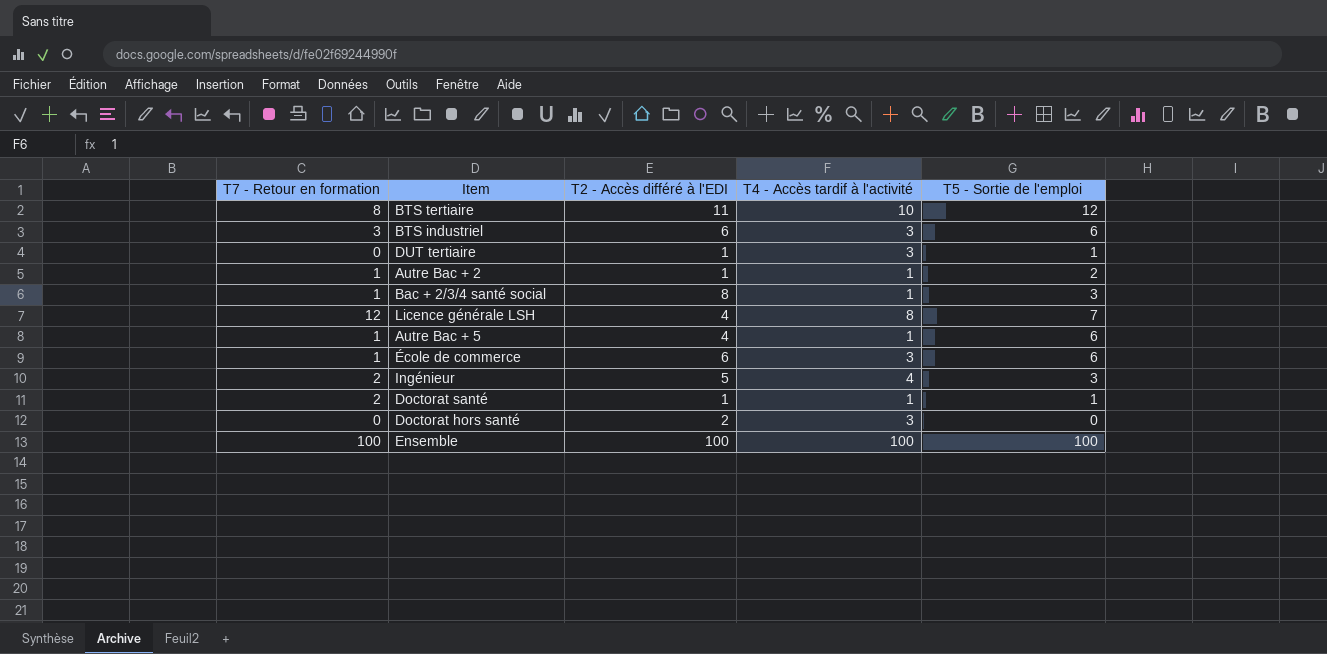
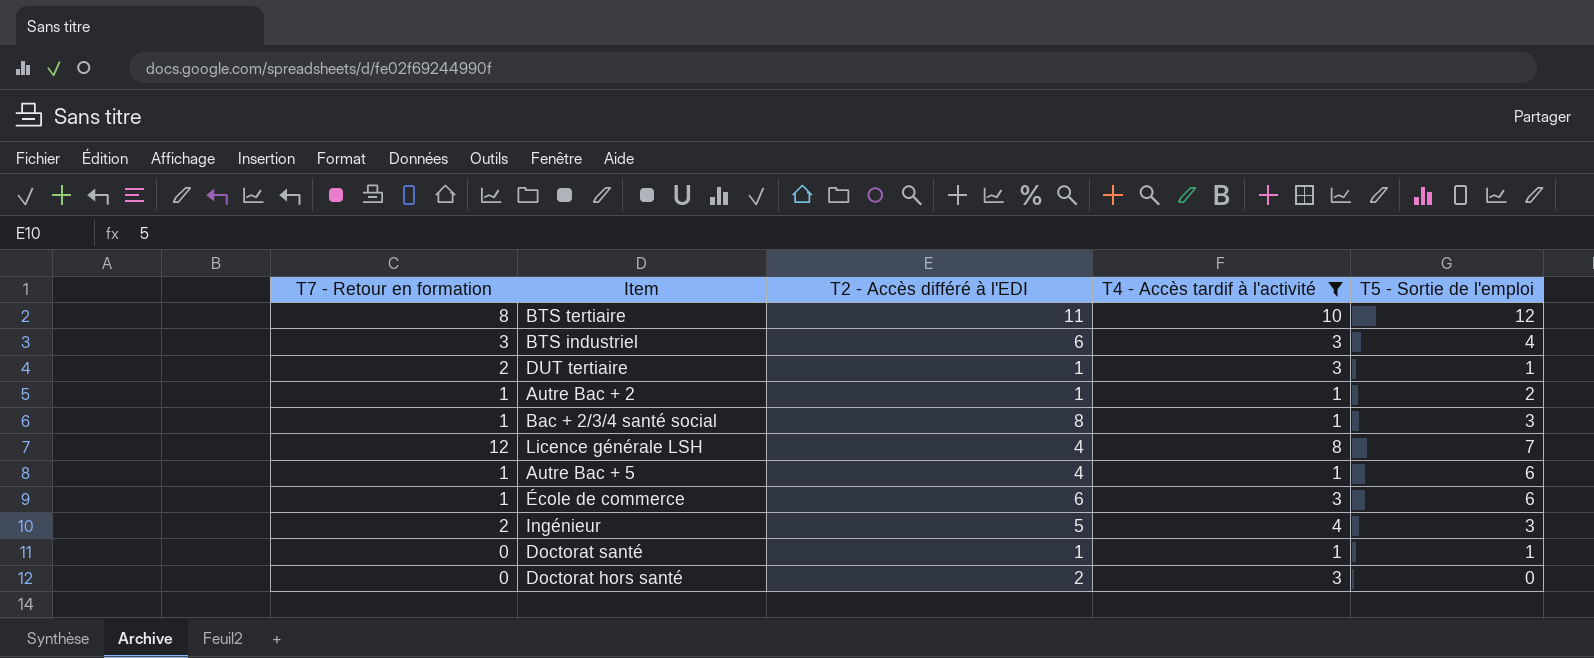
filter: none -> T4 - Accès tardif à l'activité != 100
BTS industriel | T5 - Sortie de l'emploi: 6 -> 4
DUT tertiaire | T7 - Retour en formation: 0 -> 2
Doctorat santé | T7 - Retour en formation: 2 -> 0

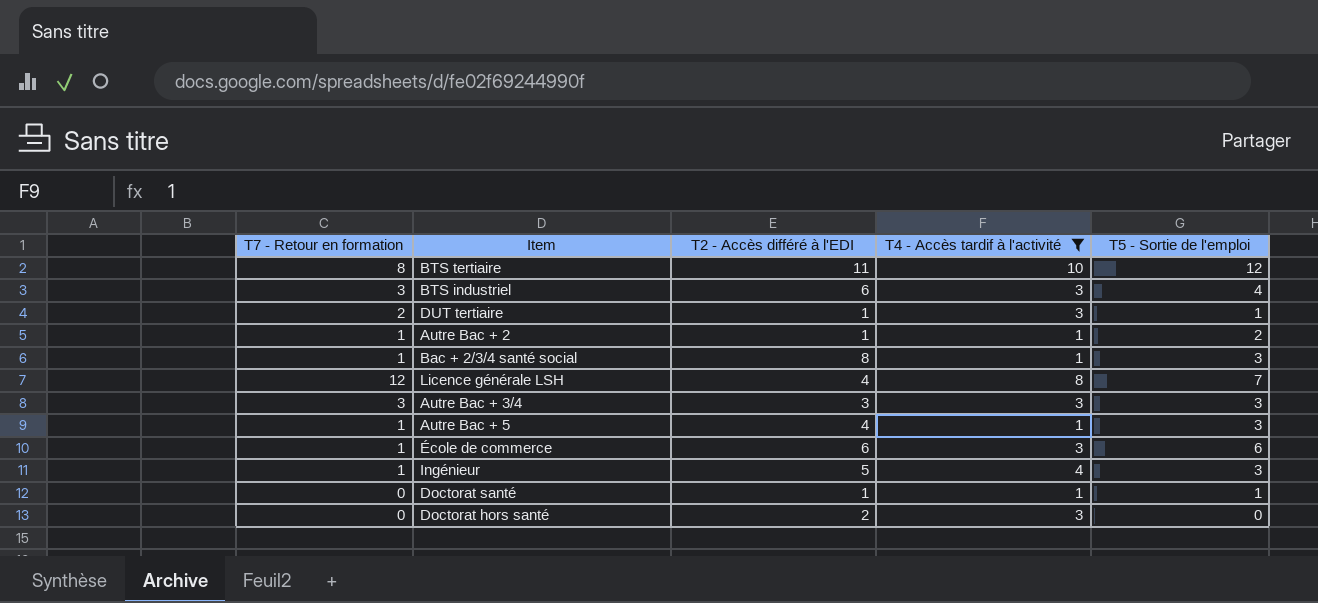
row Autre Bac + 3/4: none -> 3 | 3 | 3 | 3
Autre Bac + 5 | T5 - Sortie de l'emploi: 6 -> 3
Ingénieur | T7 - Retour en formation: 2 -> 1

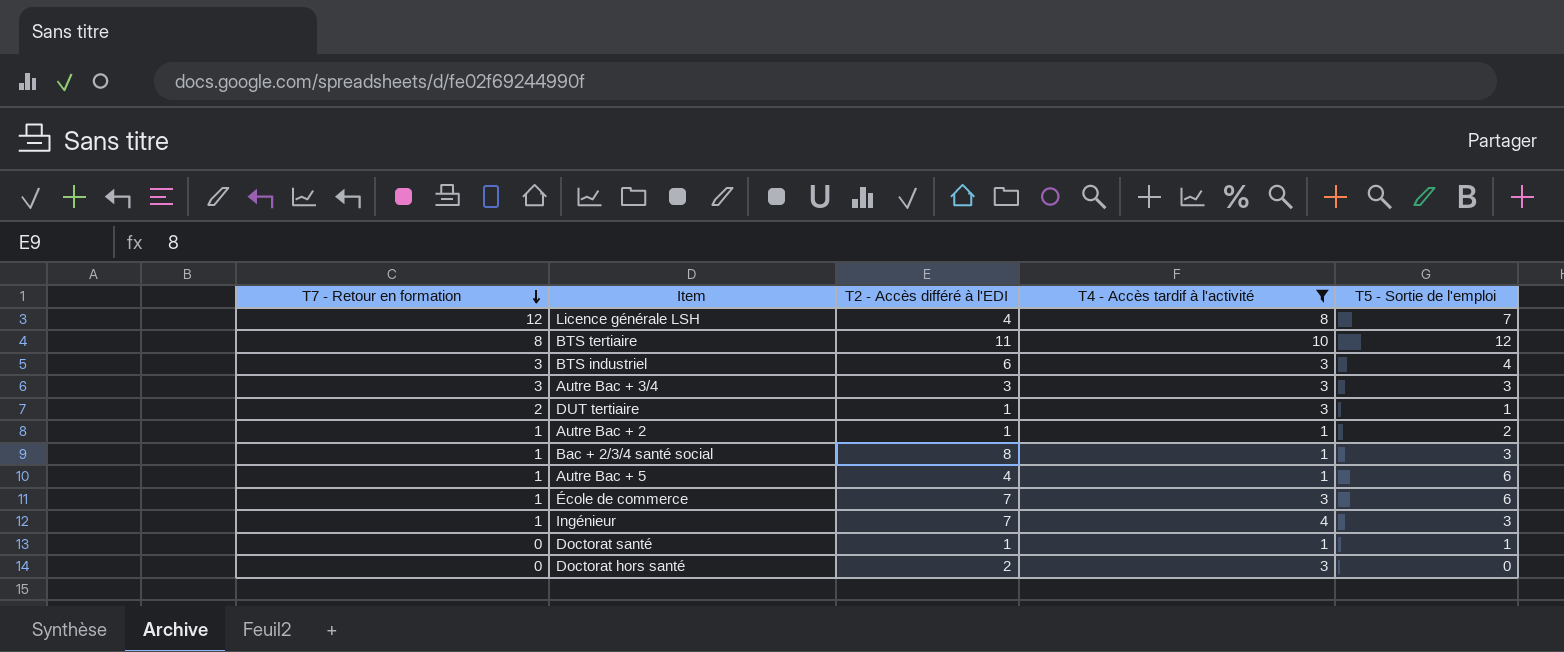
row order: none -> T7 - Retour en formation descending
Autre Bac + 5 | T5 - Sortie de l'emploi: 3 -> 6
École de commerce | T2 - Accès différé à l'EDI: 6 -> 7
Ingénieur | T2 - Accès différé à l'EDI: 5 -> 7

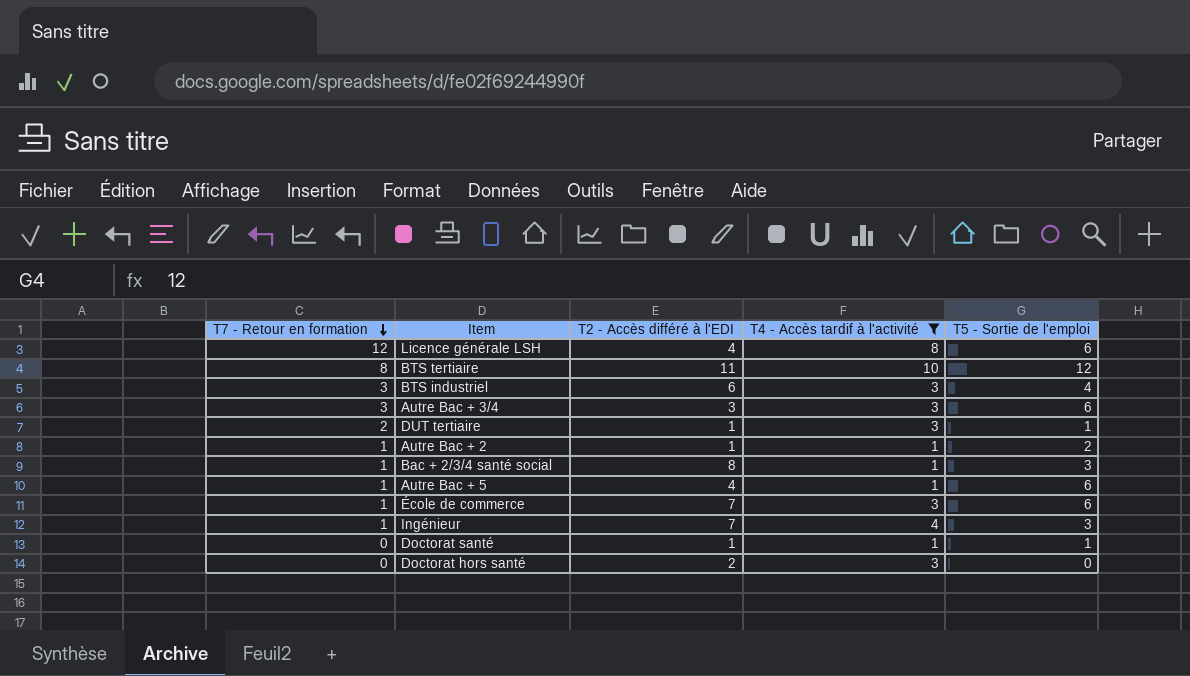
Licence générale LSH | T5 - Sortie de l'emploi: 7 -> 6
Autre Bac + 3/4 | T5 - Sortie de l'emploi: 3 -> 6

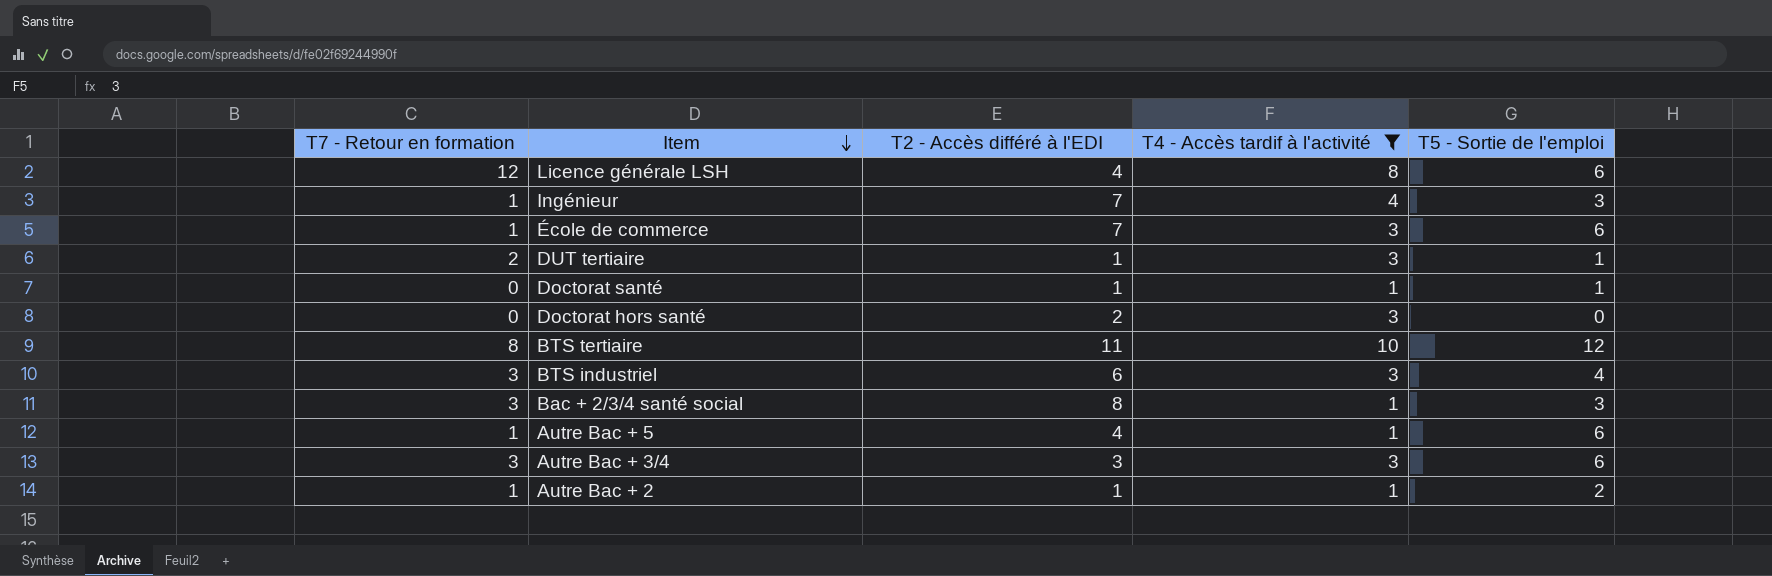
row order: T7 - Retour en formation descending -> Item descending
Bac + 2/3/4 santé social | T7 - Retour en formation: 1 -> 3

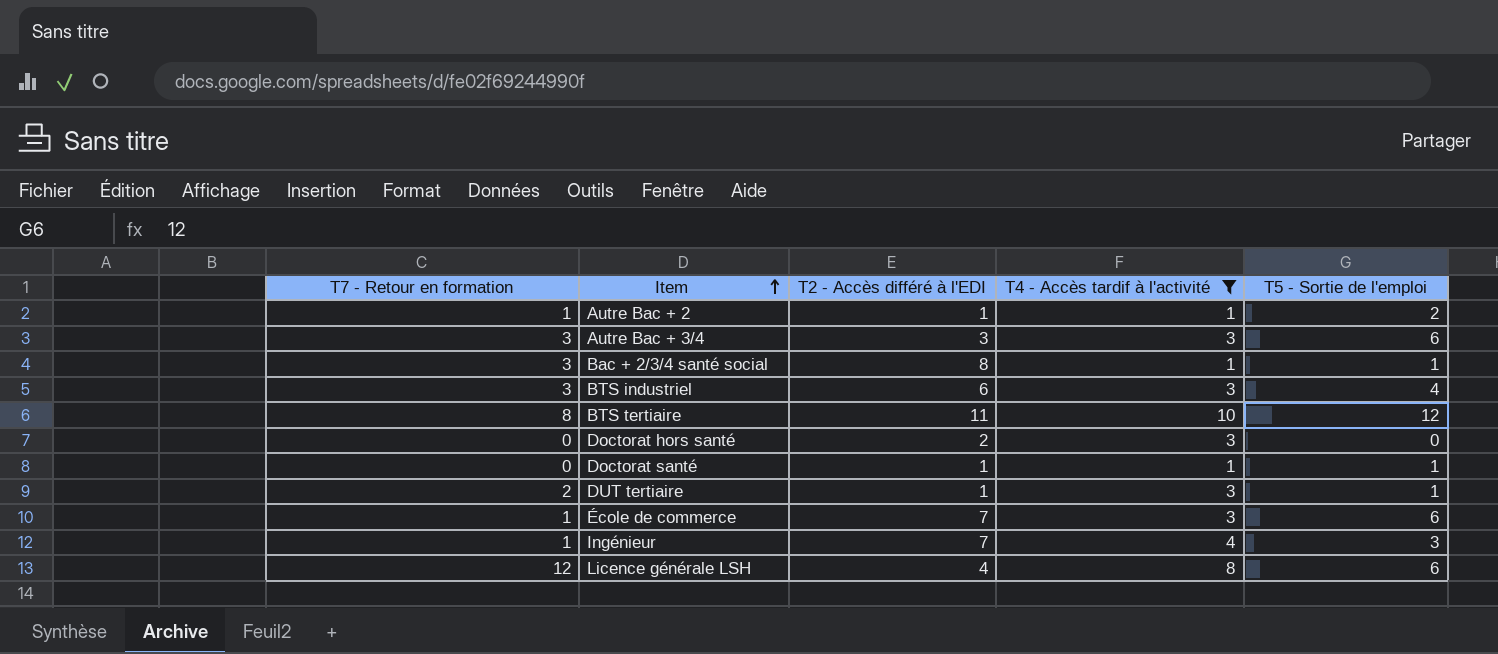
row order: Item descending -> Item ascending
row Autre Bac + 5: 1 | 4 | 1 | 6 -> none
Bac + 2/3/4 santé social | T5 - Sortie de l'emploi: 3 -> 1

